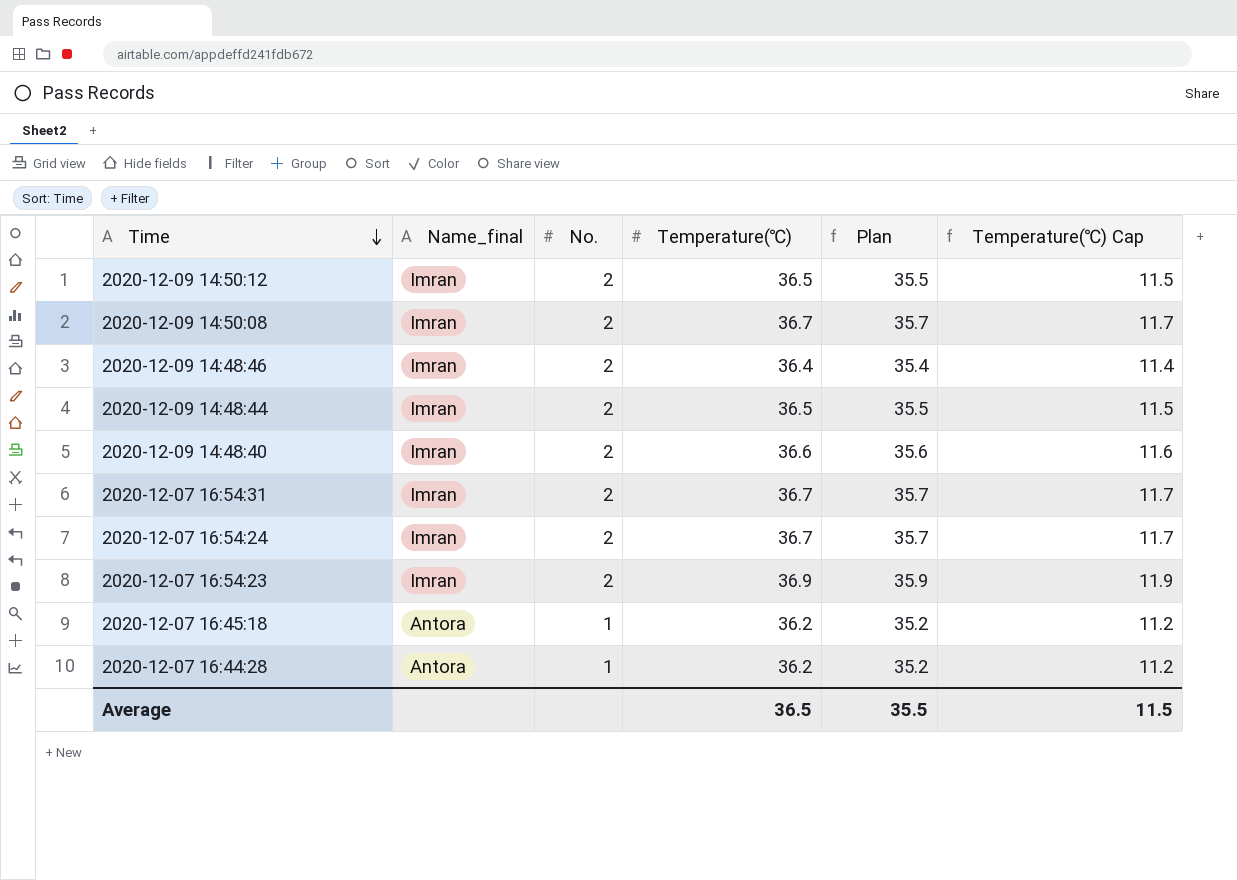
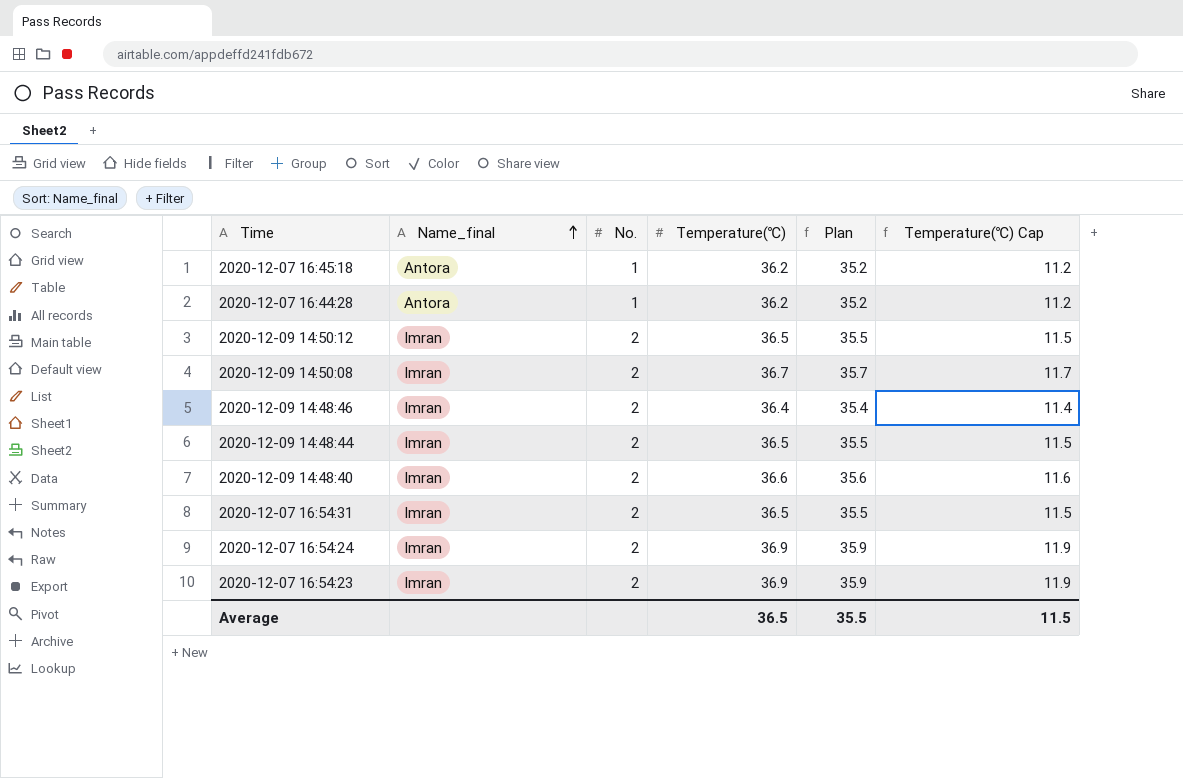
row order: Time descending -> Name_final ascending
2020-12-07 16:54:31 | Temperature(℃): 36.7 -> 36.5
2020-12-07 16:54:31 | Plan: 35.7 -> 35.5
2020-12-07 16:54:31 | Temperature(℃) Cap: 11.7 -> 11.5
2020-12-07 16:54:24 | Temperature(℃): 36.7 -> 36.9
2020-12-07 16:54:24 | Plan: 35.7 -> 35.9
2020-12-07 16:54:24 | Temperature(℃) Cap: 11.7 -> 11.9

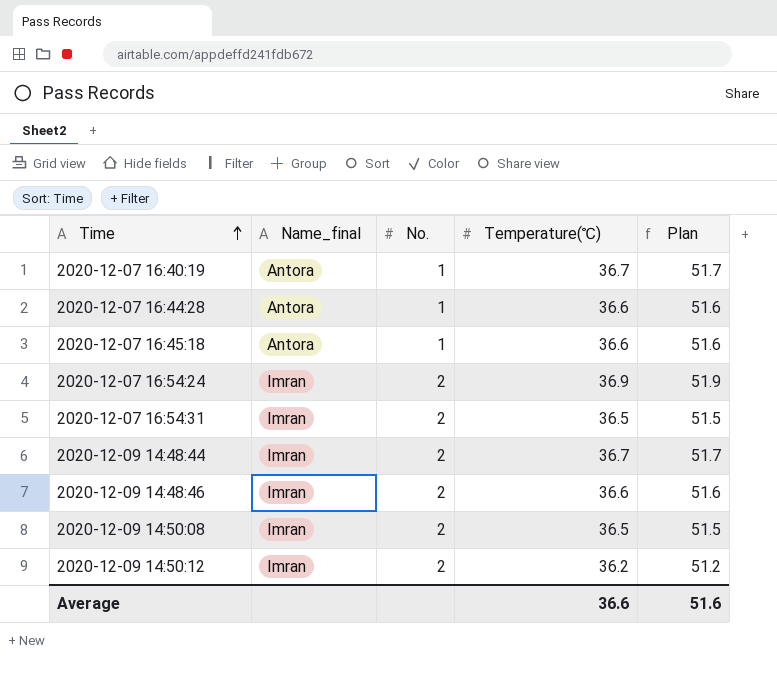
row order: Name_final ascending -> Time ascending
column Temperature(℃) Cap | formula: [Temperature(℃)] - 25 -> none
column Plan | formula: [Temperature(℃)] - 1 -> [Temperature(℃)] + 15
row 2020-12-09 14:48:40: Imran | 2 | 36.6 | 35.6 | 11.6 -> none
row 2020-12-07 16:54:23: Imran | 2 | 36.9 | 35.9 | 11.9 -> none
row 2020-12-07 16:40:19: none -> Antora | 1 | 36.7 | 51.7
2020-12-07 16:44:28 | Temperature(℃): 36.2 -> 36.6
2020-12-07 16:45:18 | Temperature(℃): 36.2 -> 36.6
2020-12-09 14:48:44 | Temperature(℃): 36.5 -> 36.7
2020-12-09 14:48:46 | Temperature(℃): 36.4 -> 36.6
2020-12-09 14:50:08 | Temperature(℃): 36.7 -> 36.5
2020-12-09 14:50:12 | Temperature(℃): 36.5 -> 36.2
Average | Temperature(℃): 36.5 -> 36.6
Average | Plan: 35.5 -> 51.6

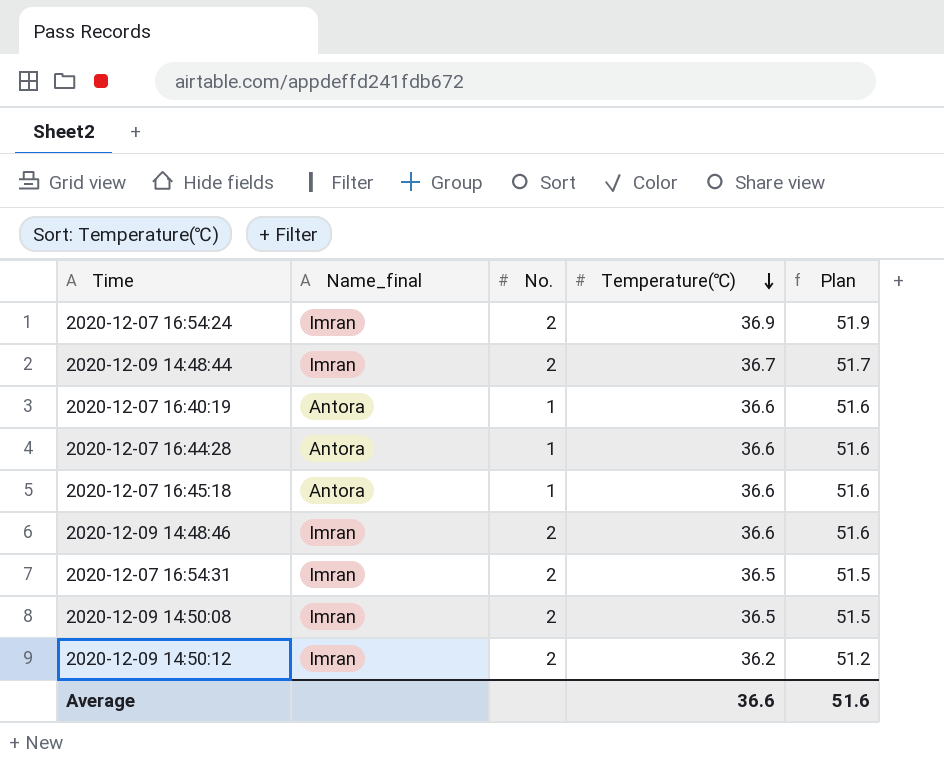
row order: Time ascending -> Temperature(℃) descending
2020-12-07 16:40:19 | Temperature(℃): 36.7 -> 36.6
2020-12-07 16:40:19 | Plan: 51.7 -> 51.6

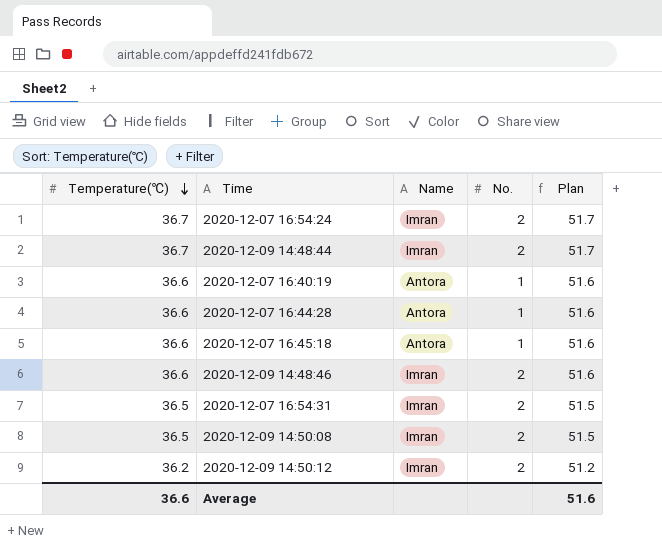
column Temperature(℃) | position: 4 -> 1
column name: Name_final -> Name
2020-12-07 16:54:24 | Temperature(℃): 36.9 -> 36.7
2020-12-07 16:54:24 | Plan: 51.9 -> 51.7

